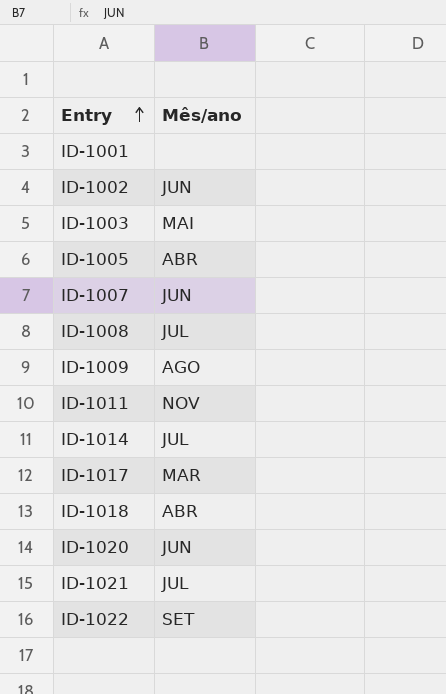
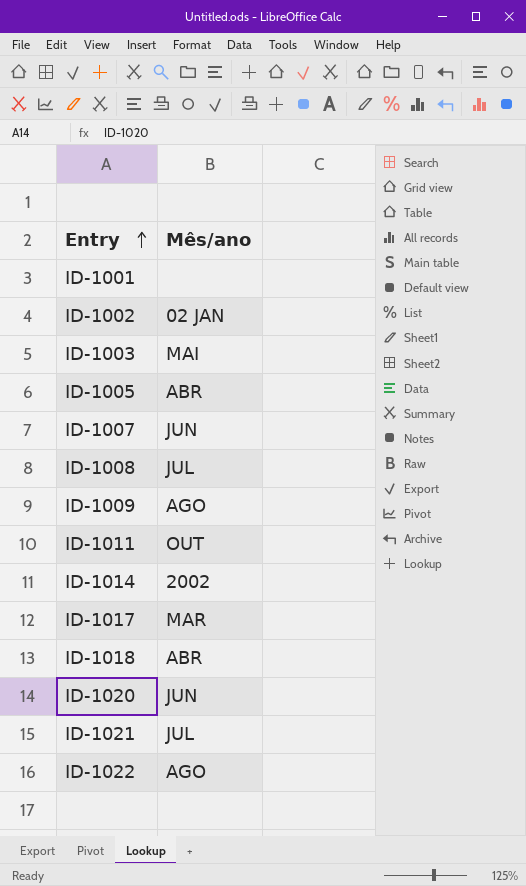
ID-1002 | Mês/ano: JUN -> 02 JAN
ID-1011 | Mês/ano: NOV -> OUT
ID-1014 | Mês/ano: JUL -> 2002
ID-1022 | Mês/ano: SET -> AGO

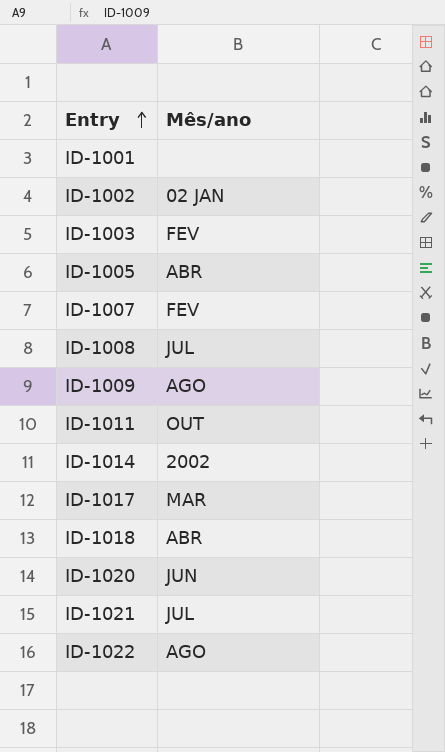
ID-1003 | Mês/ano: MAI -> FEV
ID-1007 | Mês/ano: JUN -> FEV

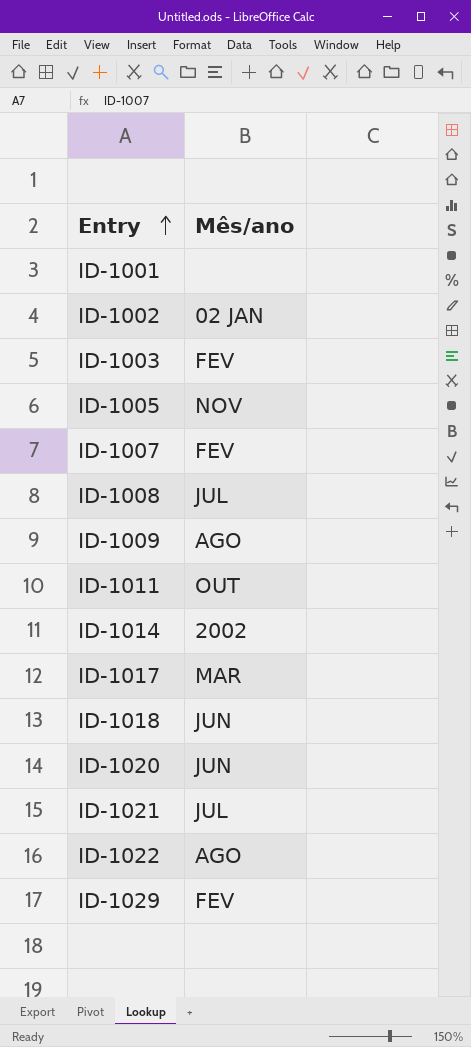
ID-1005 | Mês/ano: ABR -> NOV
ID-1018 | Mês/ano: ABR -> JUN
row ID-1029: none -> FEV

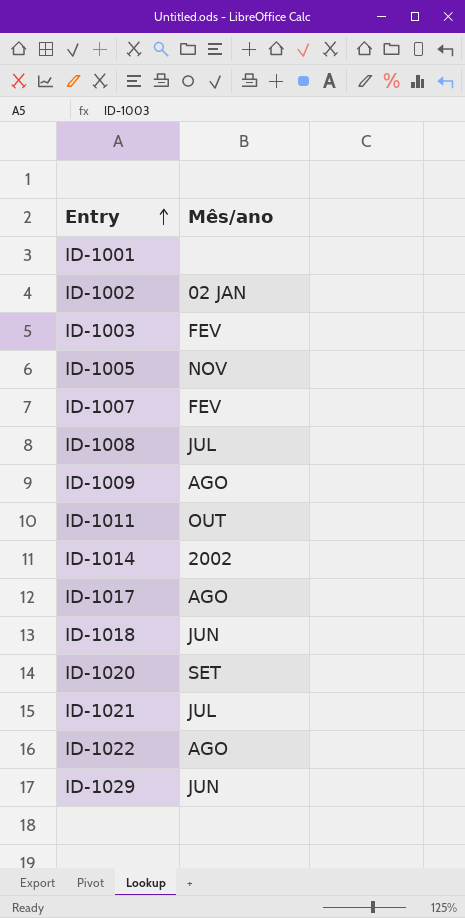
ID-1017 | Mês/ano: MAR -> AGO
ID-1020 | Mês/ano: JUN -> SET
ID-1029 | Mês/ano: FEV -> JUN

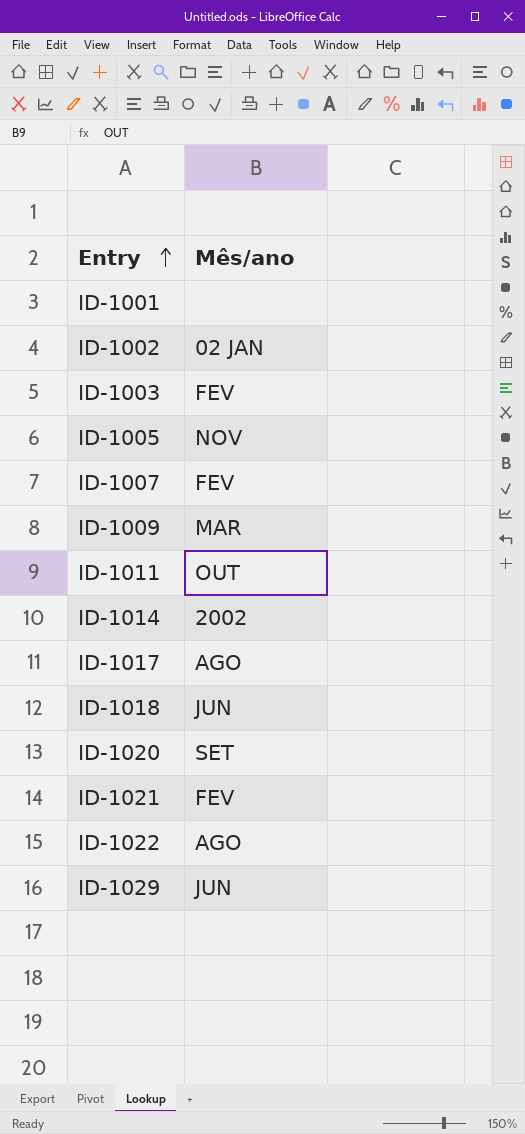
row ID-1008: JUL -> none
ID-1009 | Mês/ano: AGO -> MAR
ID-1021 | Mês/ano: JUL -> FEV

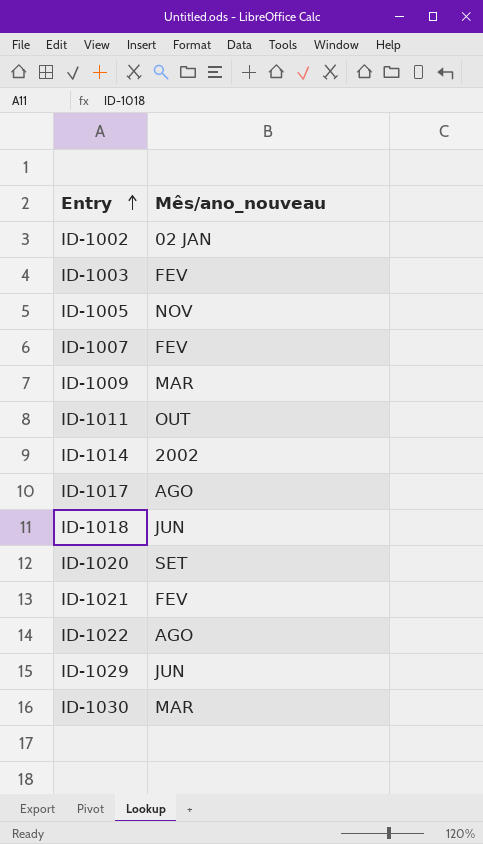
column name: Mês/ano -> Mês/ano_nouveau
row ID-1001: none -> none
row ID-1030: none -> MAR

